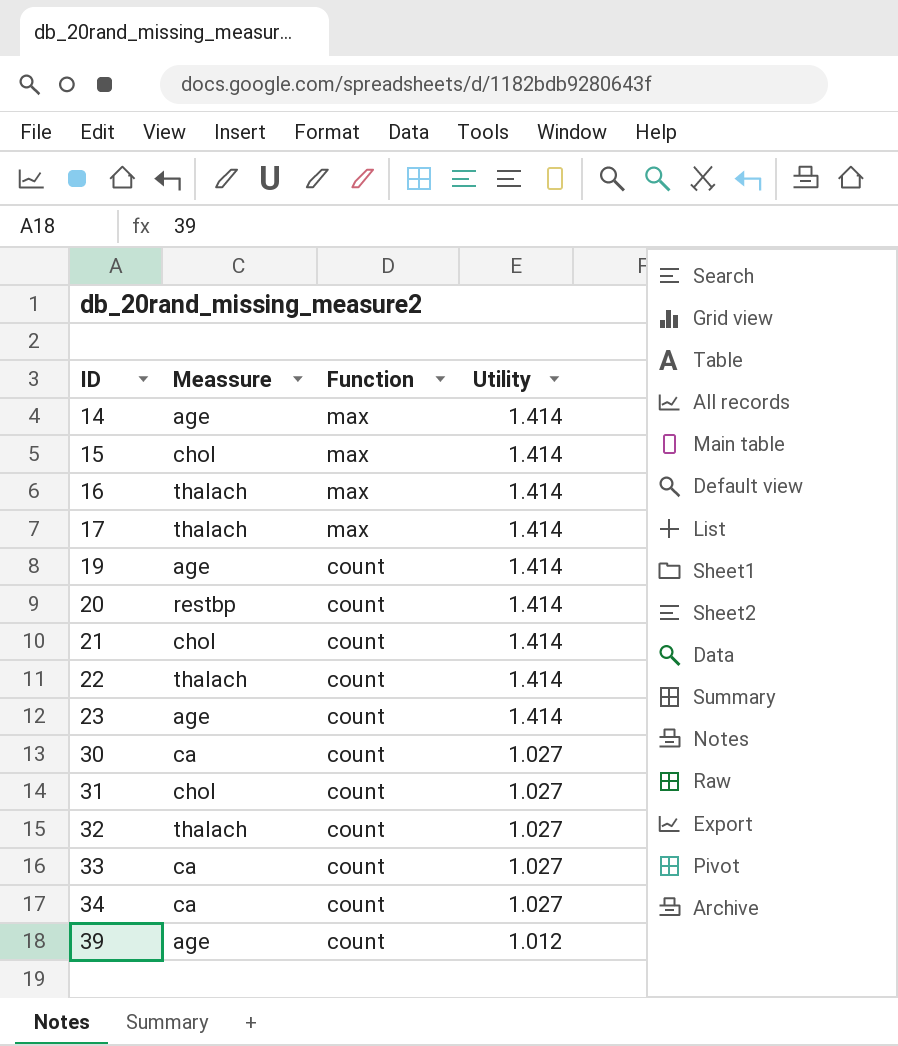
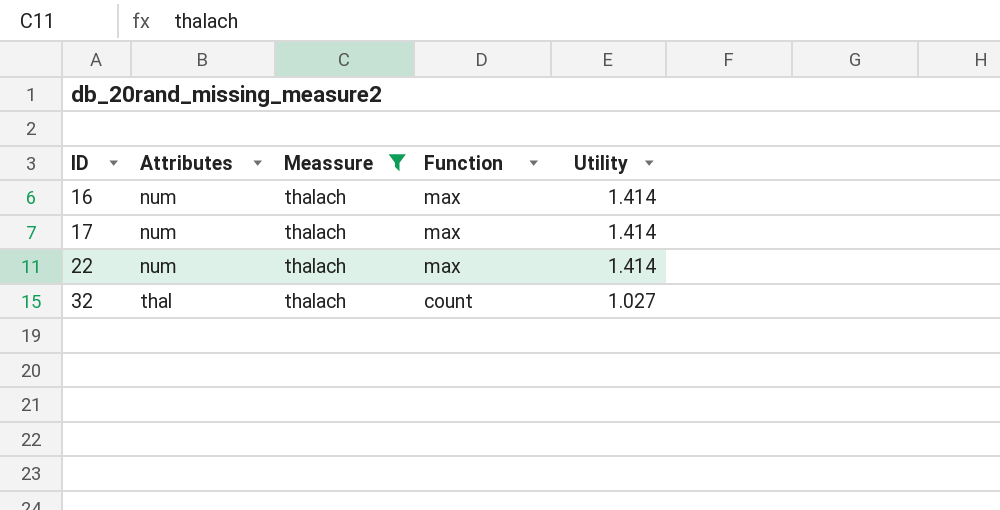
filter: none -> Meassure = thalach
column Attributes | position: none -> 2
22 | Function: count -> max

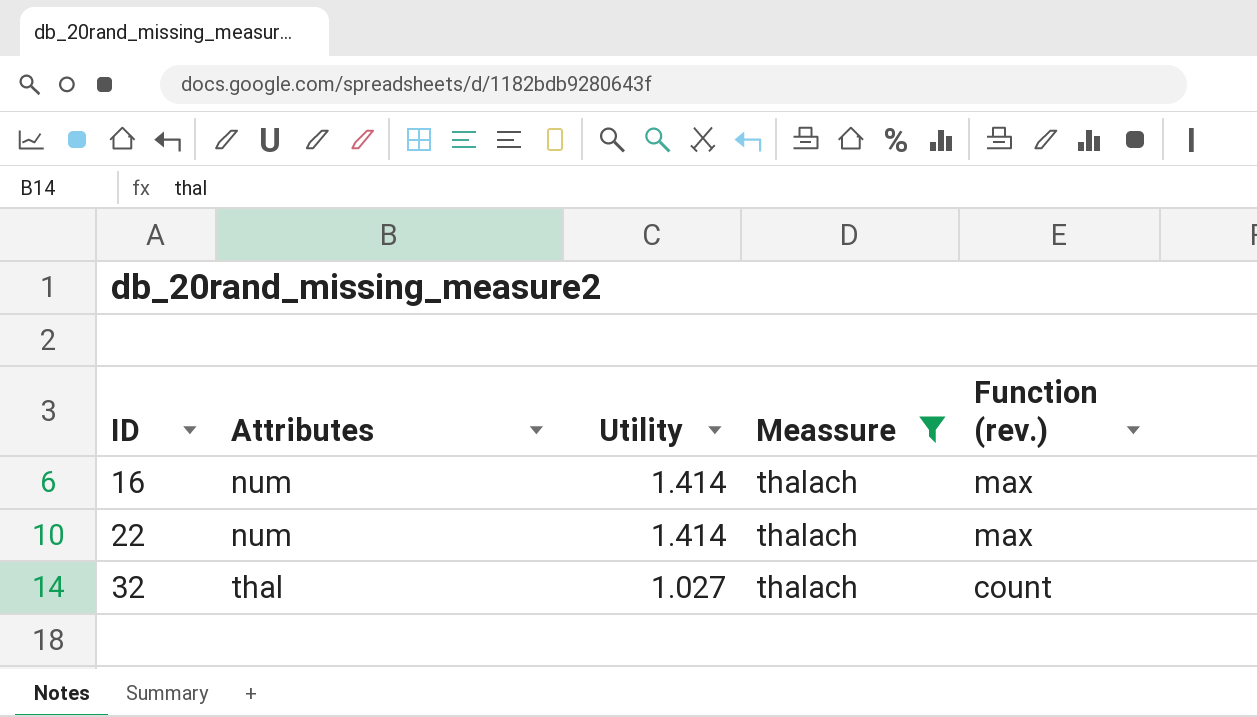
column Utility | position: 5 -> 3
column name: Function -> Function (rev.)
row 17: num | thalach | max | 1.414 -> none

